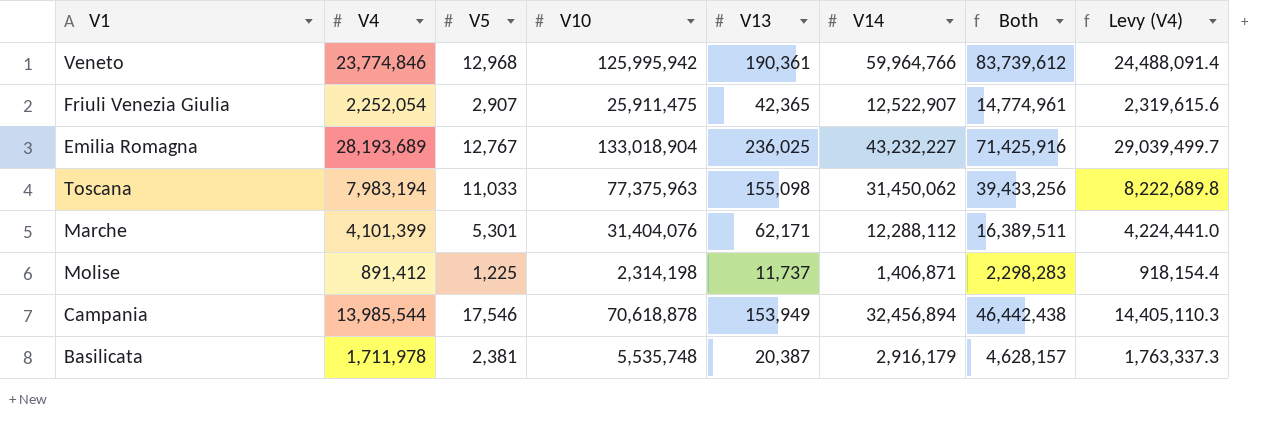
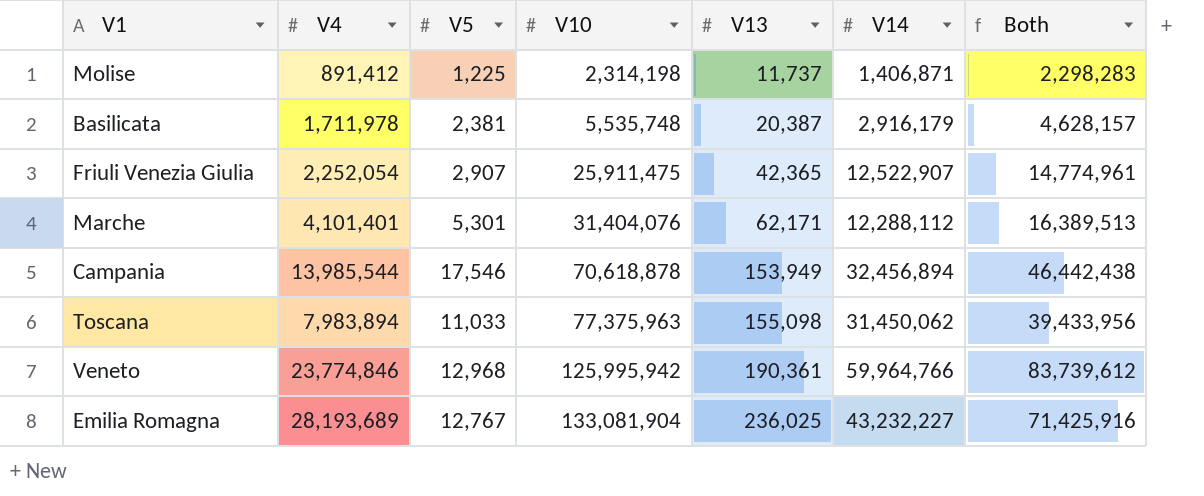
row order: none -> V10 ascending
column Levy (V4) | formula: [V4] * 1.03 -> none
Marche | V4: 4,101,399 -> 4,101,401
Marche | Both: 16,389,511 -> 16,389,513
Toscana | V4: 7,983,194 -> 7,983,894
Toscana | Both: 39,433,256 -> 39,433,956
Emilia Romagna | V10: 133,018,904 -> 133,081,904

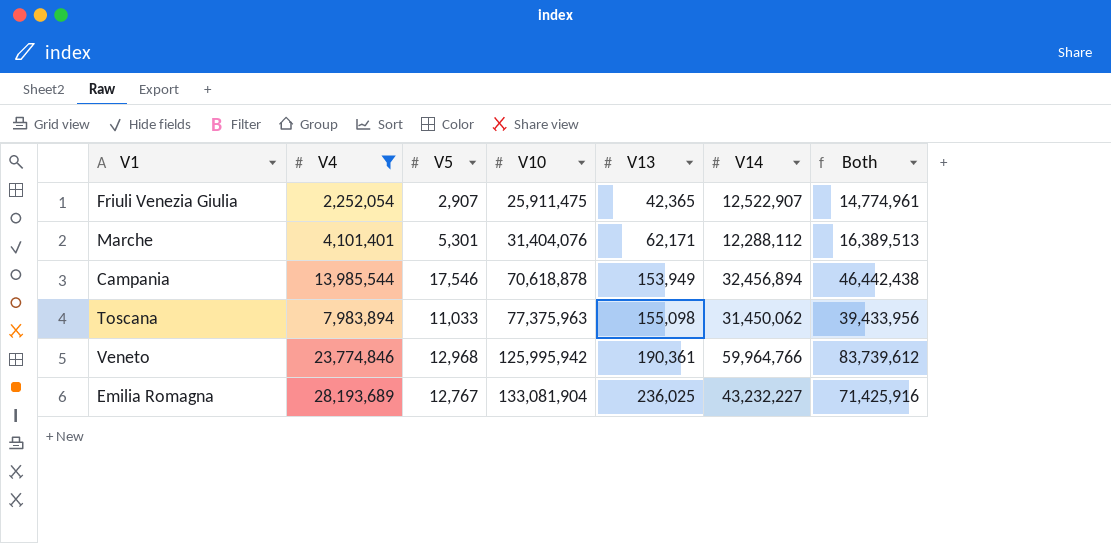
filter: none -> V4 >= 2,252,054

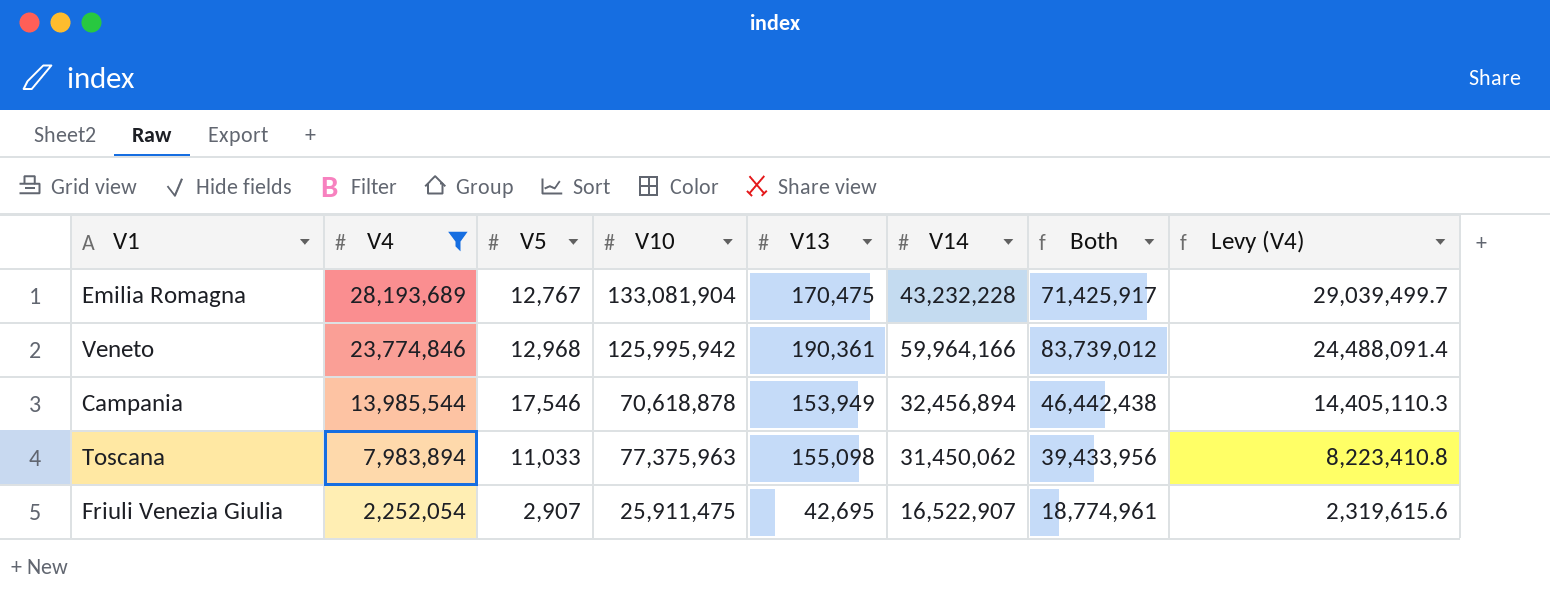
row order: V10 ascending -> V4 descending
column Levy (V4) | formula: none -> [V4] * 1.03
row Marche: 4,101,401 | 5,301 | 31,404,076 | 62,171 | 12,288,112 | 16,389,513 -> none
Emilia Romagna | V13: 236,025 -> 170,475
Emilia Romagna | V14: 43,232,227 -> 43,232,228
Emilia Romagna | Both: 71,425,916 -> 71,425,917
Veneto | V14: 59,964,766 -> 59,964,166
Veneto | Both: 83,739,612 -> 83,739,012
Friuli Venezia Giulia | V13: 42,365 -> 42,695
Friuli Venezia Giulia | V14: 12,522,907 -> 16,522,907
Friuli Venezia Giulia | Both: 14,774,961 -> 18,774,961

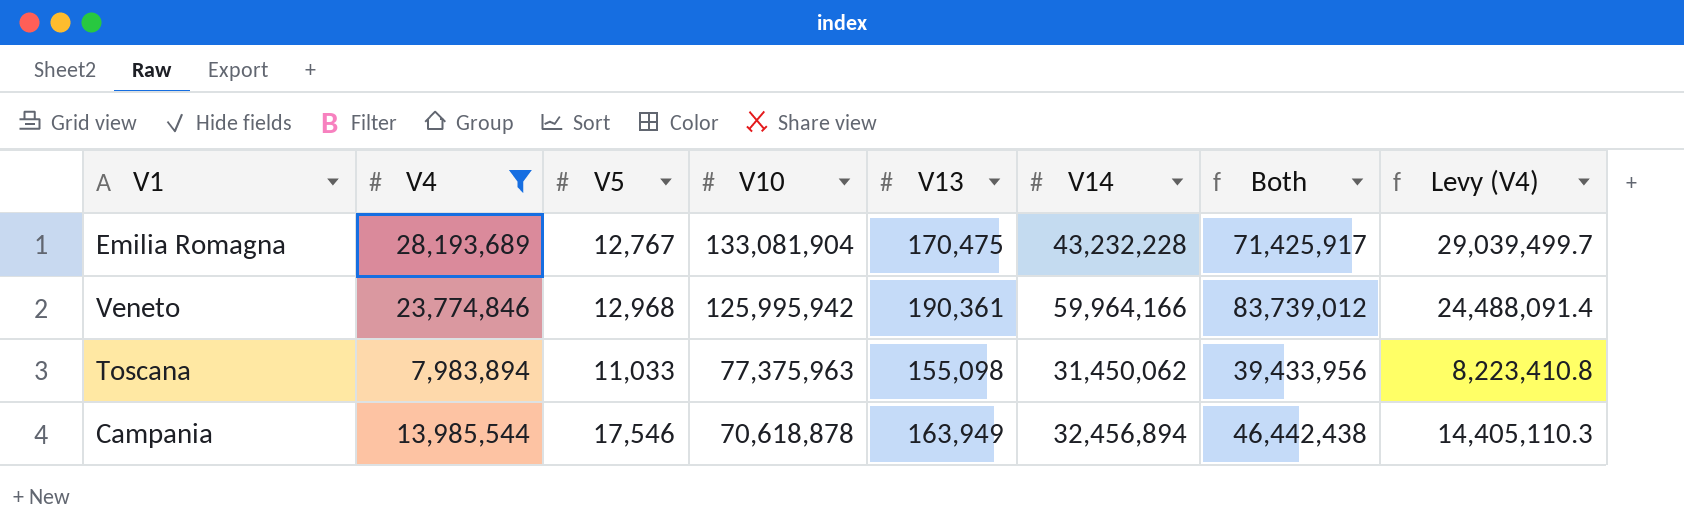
row order: V4 descending -> V10 descending
row Friuli Venezia Giulia: 2,252,054 | 2,907 | 25,911,475 | 42,695 | 16,522,907 | 18,774,961 | 2,319,615.6 -> none
Campania | V13: 153,949 -> 163,949

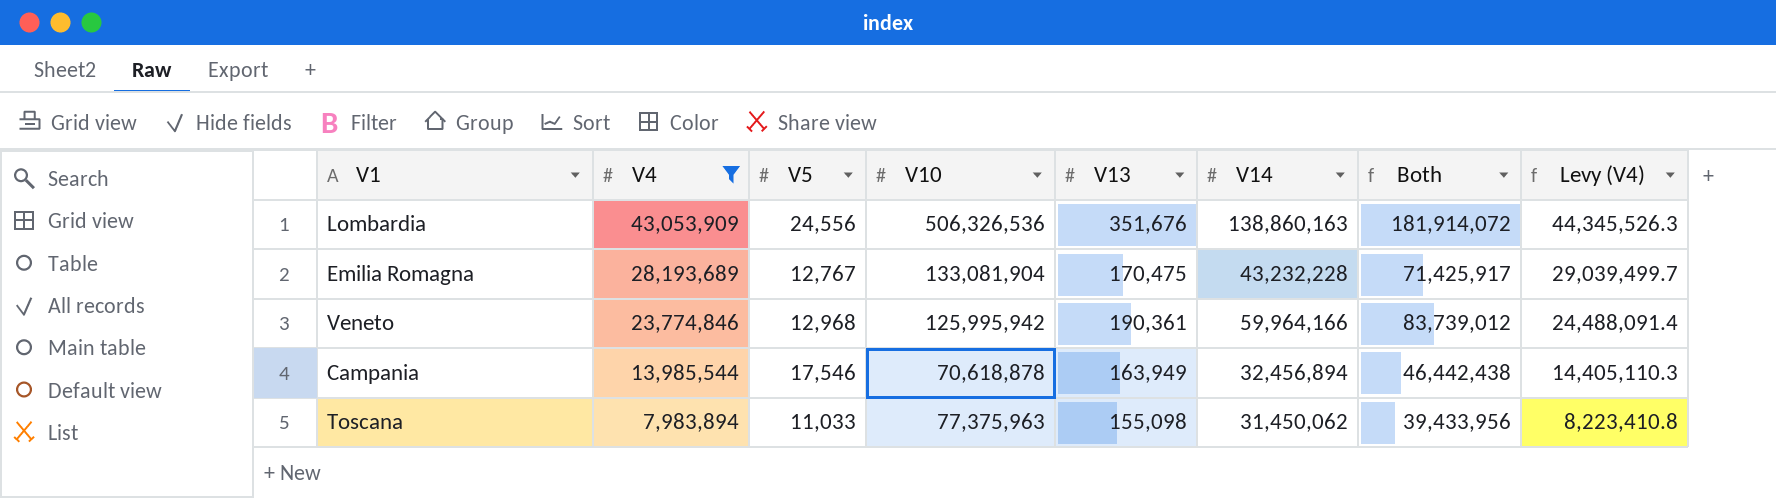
row order: V10 descending -> V4 descending
row Lombardia: none -> 43,053,909 | 24,556 | 506,326,536 | 351,676 | 138,860,163 | 181,914,072 | 44,345,526.3

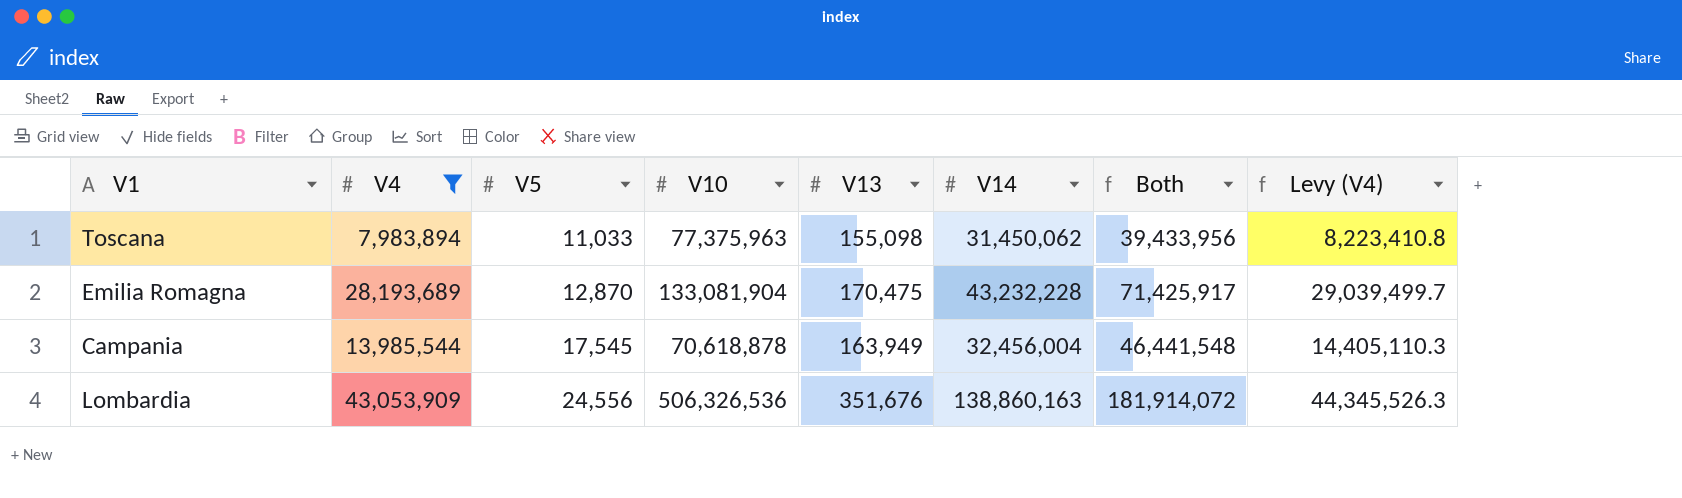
row order: V4 descending -> V5 ascending
row Veneto: 23,774,846 | 12,968 | 125,995,942 | 190,361 | 59,964,166 | 83,739,012 | 24,488,091.4 -> none
Emilia Romagna | V5: 12,767 -> 12,870
Campania | V5: 17,546 -> 17,545
Campania | V14: 32,456,894 -> 32,456,004
Campania | Both: 46,442,438 -> 46,441,548

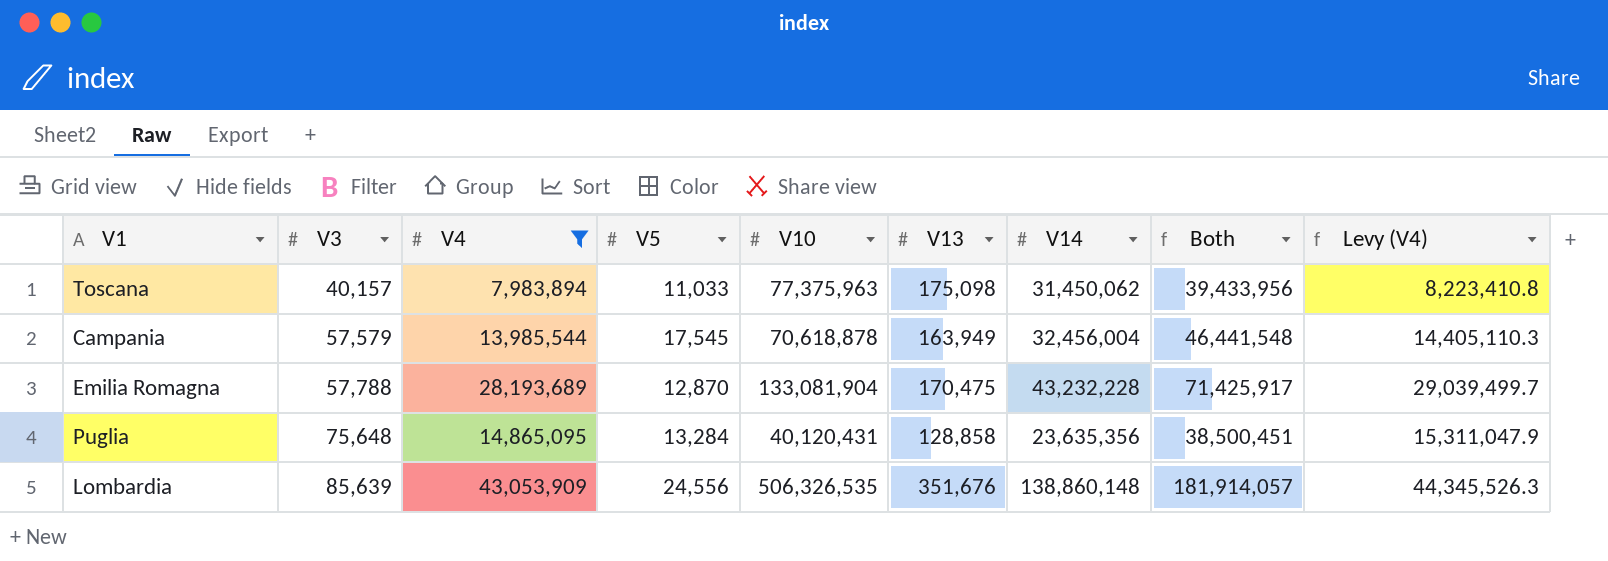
row order: V5 ascending -> V3 ascending
column V3 | position: none -> 2
Toscana | V13: 155,098 -> 175,098
row Puglia: none -> 75,648 | 14,865,095 | 13,284 | 40,120,431 | 128,858 | 23,635,356 | 38,500,451 | 15,311,047.9
Lombardia | V10: 506,326,536 -> 506,326,535
Lombardia | V14: 138,860,163 -> 138,860,148
Lombardia | Both: 181,914,072 -> 181,914,057

